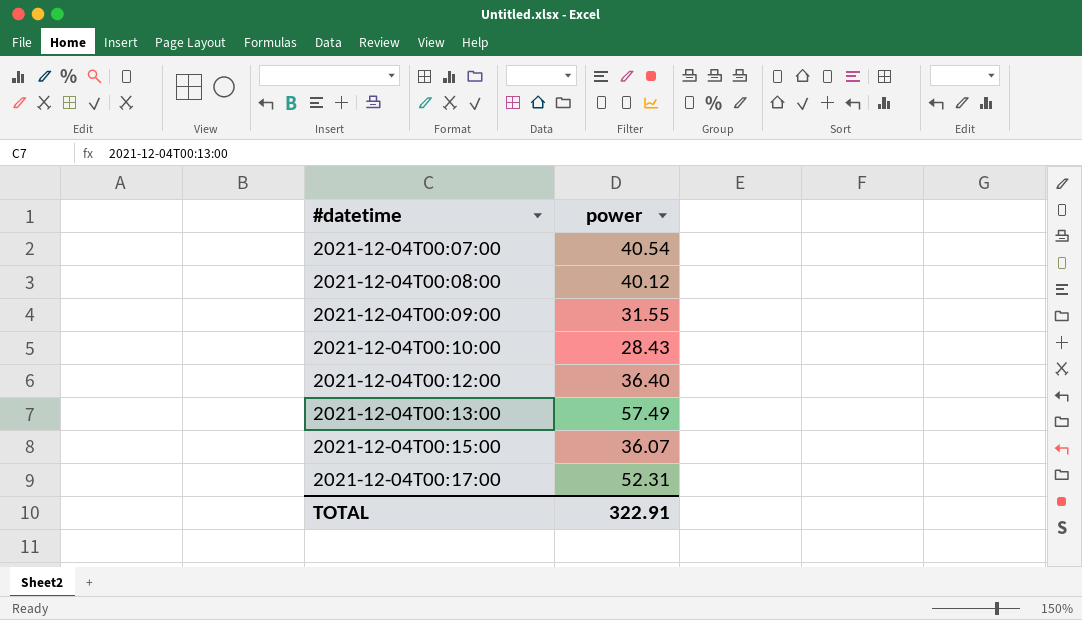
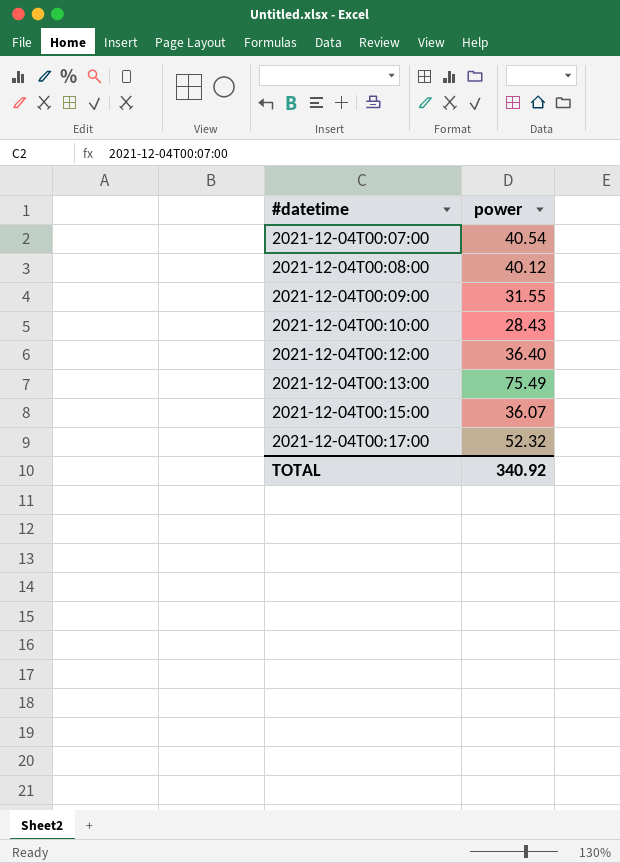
2021-12-04T00:13:00 | power: 57.49 -> 75.49
2021-12-04T00:17:00 | power: 52.31 -> 52.32
TOTAL | power: 322.91 -> 340.92

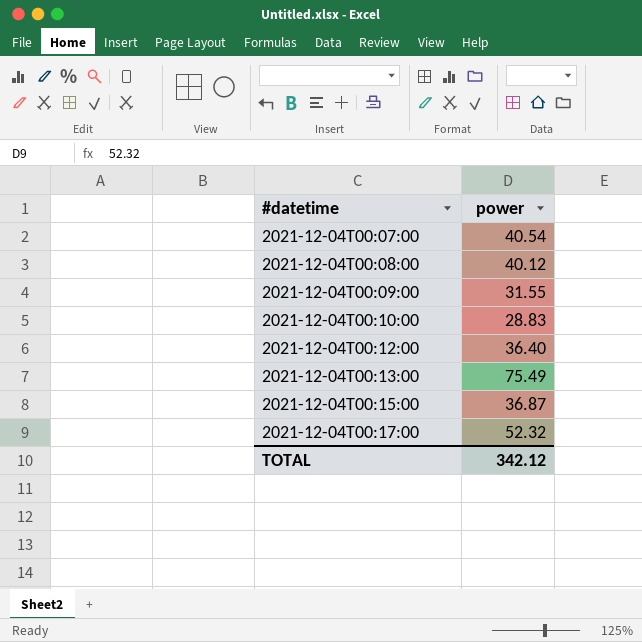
2021-12-04T00:10:00 | power: 28.43 -> 28.83
2021-12-04T00:15:00 | power: 36.07 -> 36.87
TOTAL | power: 340.92 -> 342.12

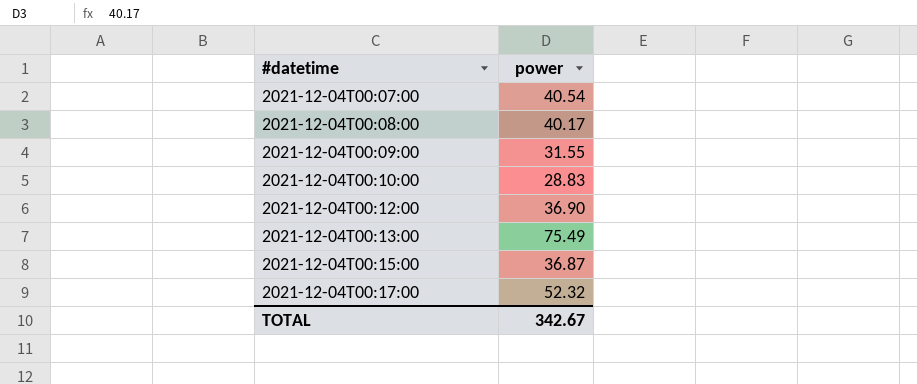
2021-12-04T00:08:00 | power: 40.12 -> 40.17
2021-12-04T00:12:00 | power: 36.40 -> 36.90
TOTAL | power: 342.12 -> 342.67

